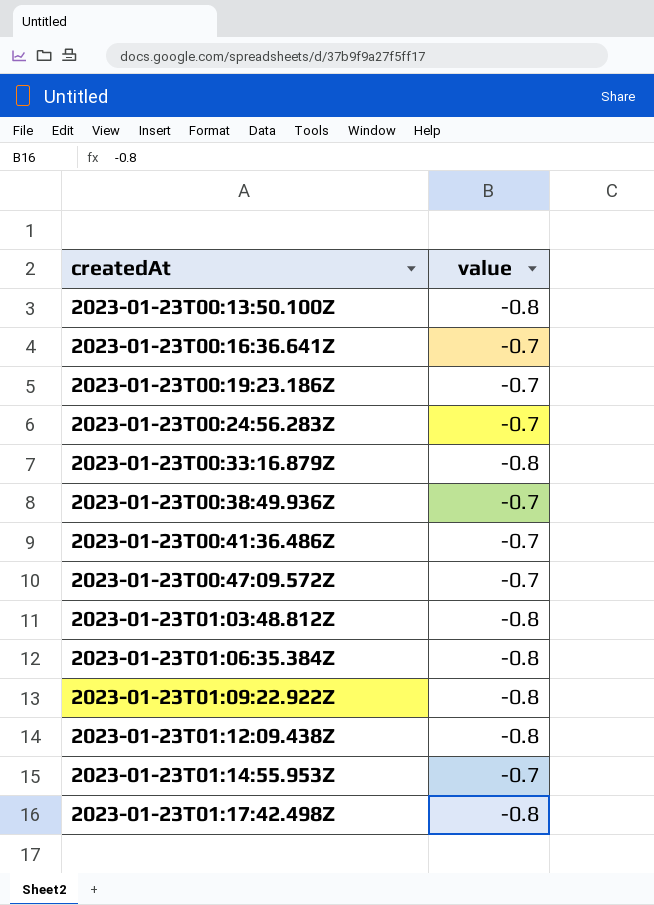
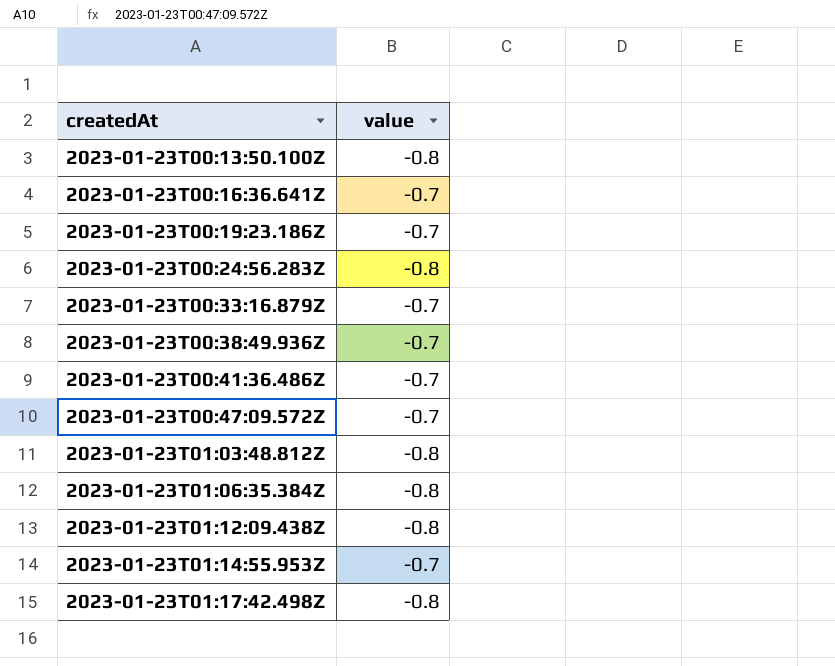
row 2023-01-23T01:09:22.922Z: -0.8 -> none
2023-01-23T00:24:56.283Z | value: -0.7 -> -0.8
2023-01-23T00:33:16.879Z | value: -0.8 -> -0.7

